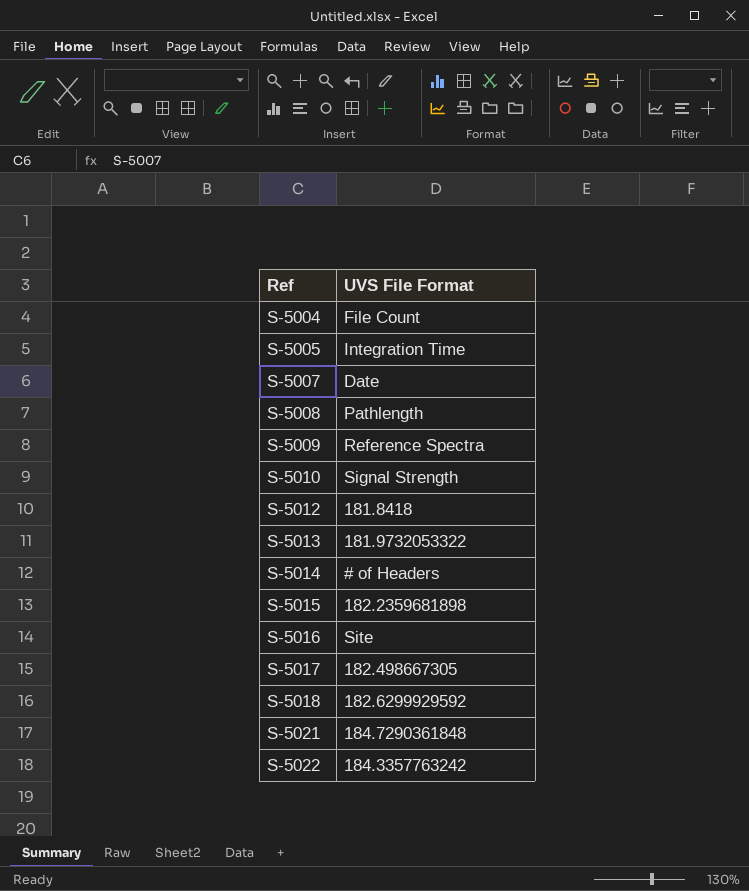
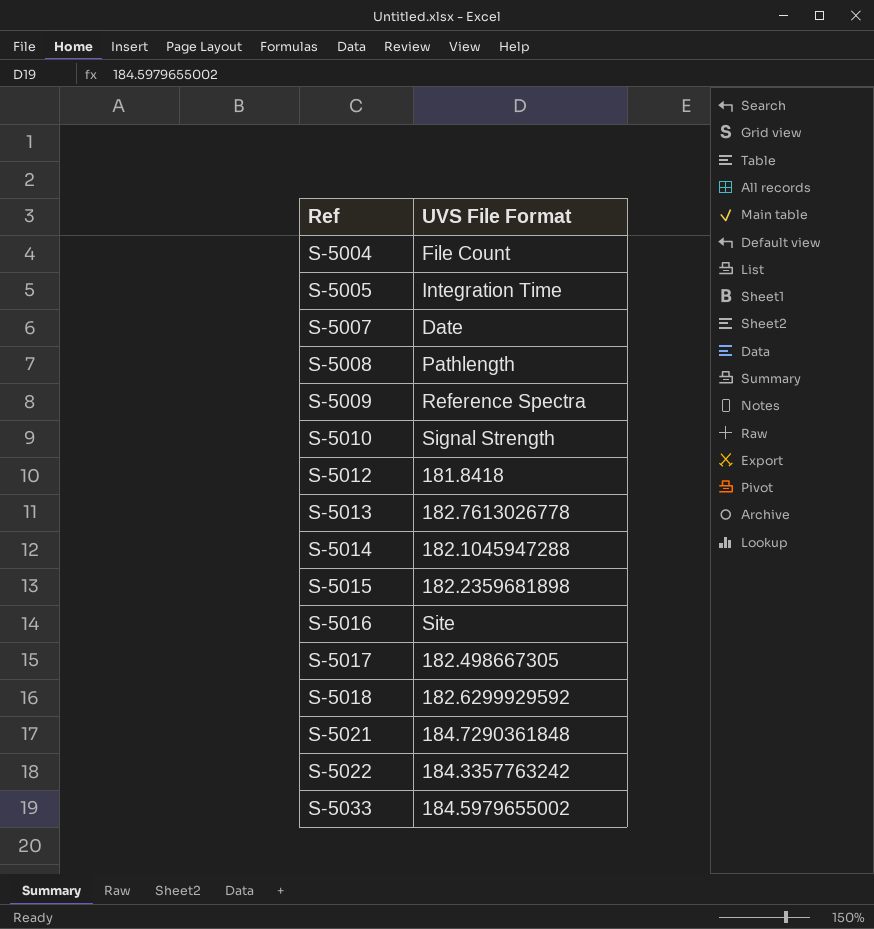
S-5013 | UVS File Format: 181.9732053322 -> 182.7613026778
S-5014 | UVS File Format: # of Headers -> 182.1045947288
row S-5033: none -> 184.5979655002

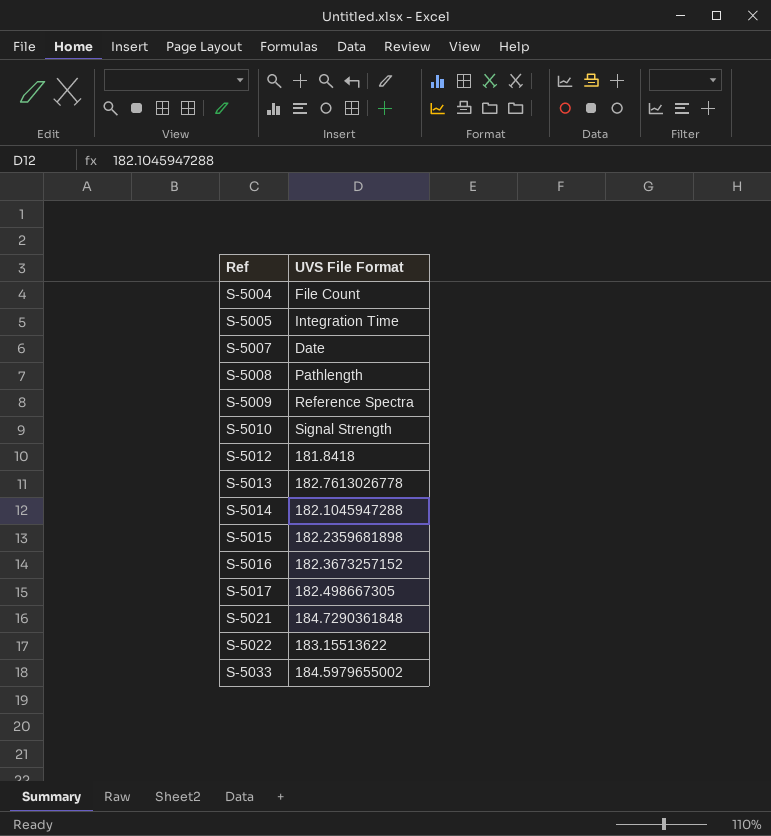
row S-5018: 182.6299929592 -> none
S-5016 | UVS File Format: Site -> 182.3673257152
S-5022 | UVS File Format: 184.3357763242 -> 183.15513622

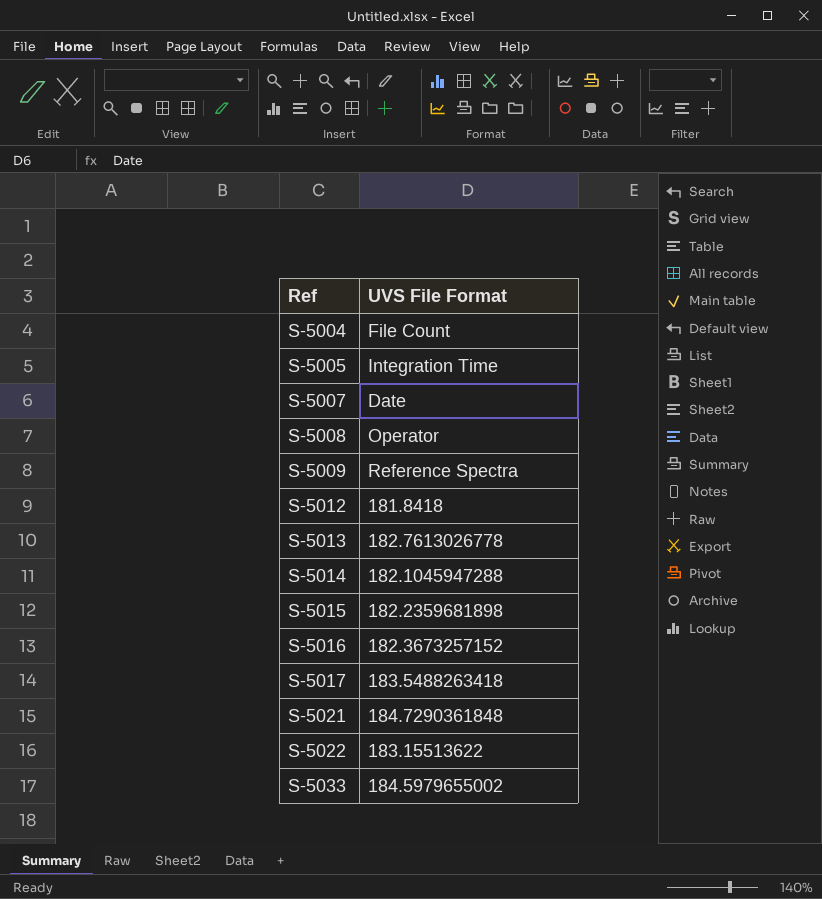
row S-5010: Signal Strength -> none
S-5008 | UVS File Format: Pathlength -> Operator
S-5017 | UVS File Format: 182.498667305 -> 183.5488263418

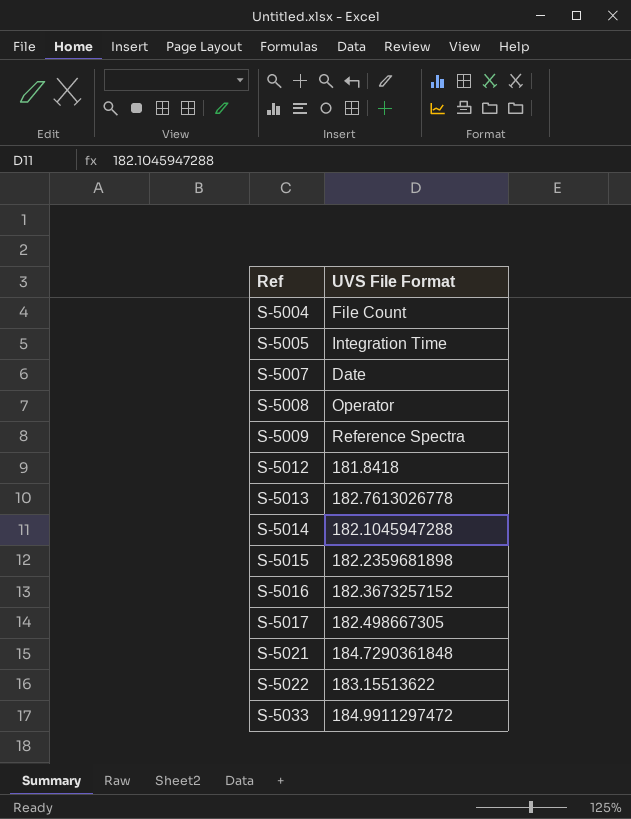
S-5017 | UVS File Format: 183.5488263418 -> 182.498667305
S-5033 | UVS File Format: 184.5979655002 -> 184.9911297472

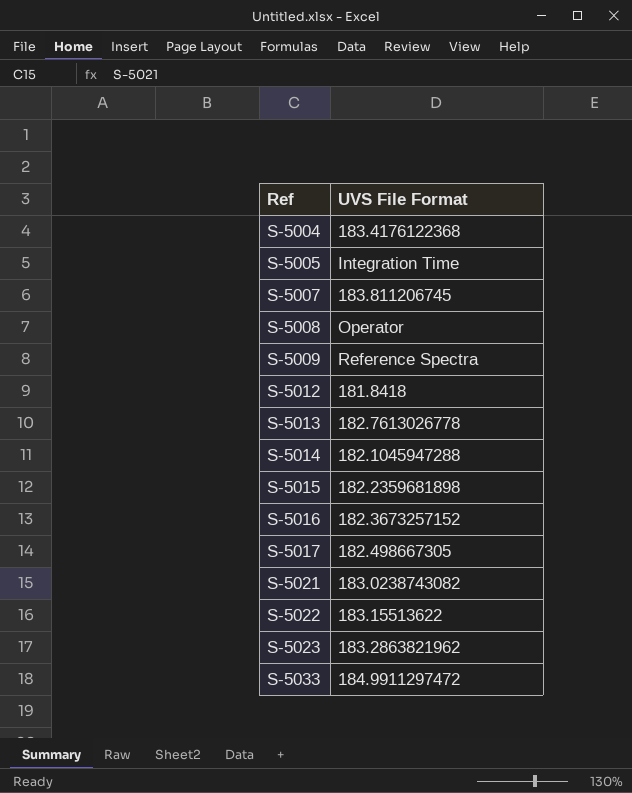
S-5004 | UVS File Format: File Count -> 183.4176122368
S-5007 | UVS File Format: Date -> 183.811206745
S-5021 | UVS File Format: 184.7290361848 -> 183.0238743082
row S-5023: none -> 183.2863821962

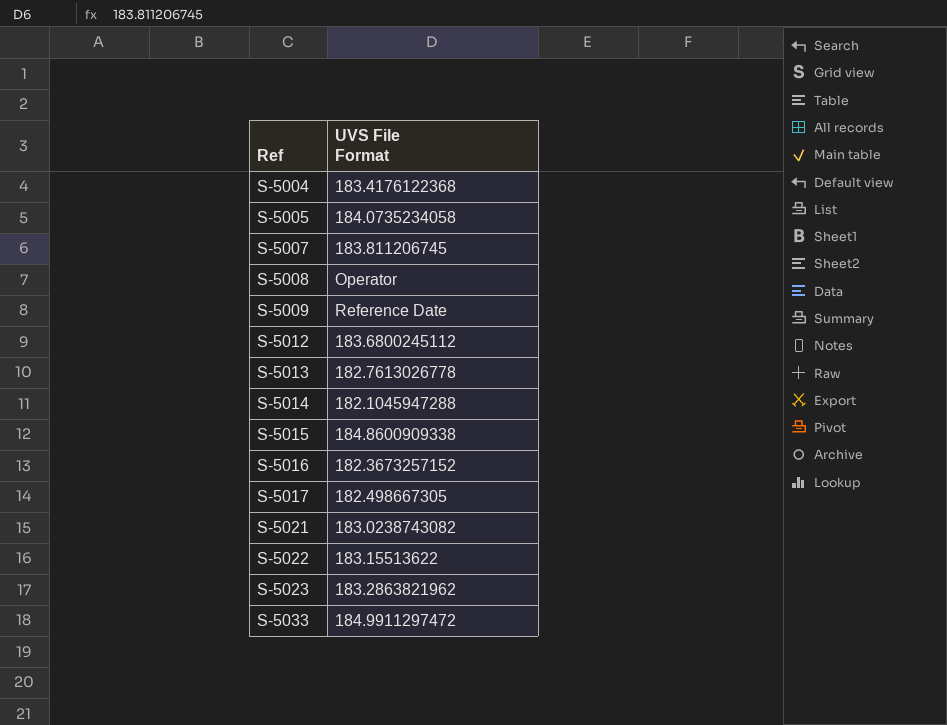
S-5005 | UVS File Format: Integration Time -> 184.0735234058
S-5009 | UVS File Format: Reference Spectra -> Reference Date
S-5012 | UVS File Format: 181.8418 -> 183.6800245112
S-5015 | UVS File Format: 182.2359681898 -> 184.8600909338

